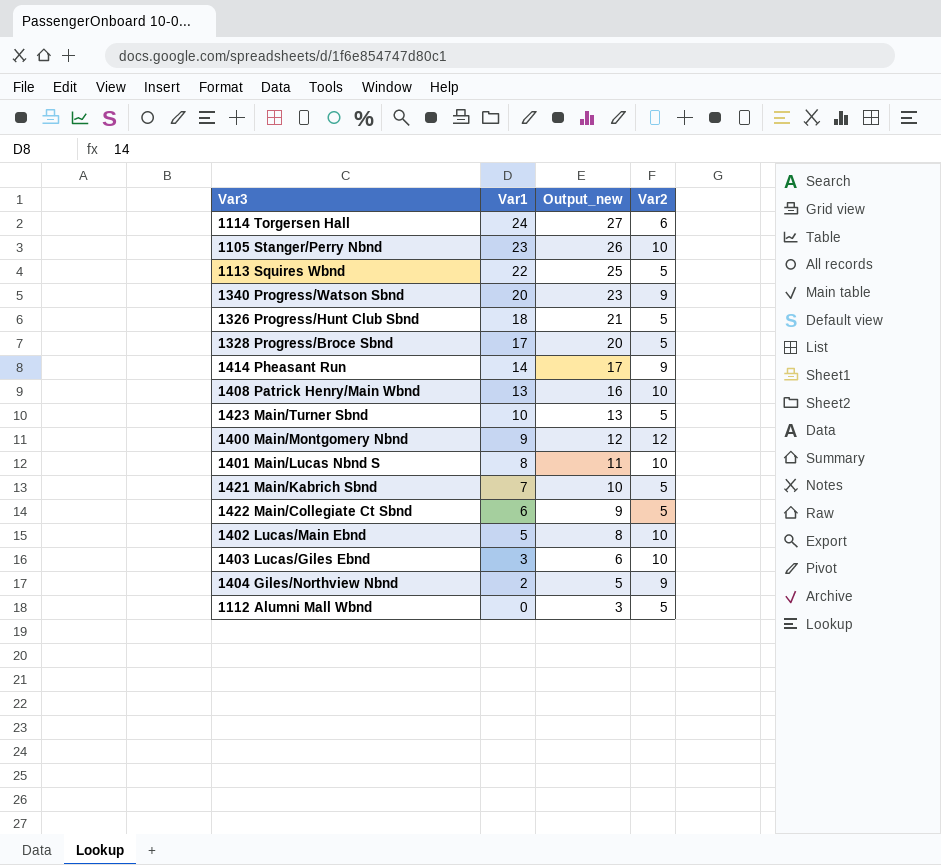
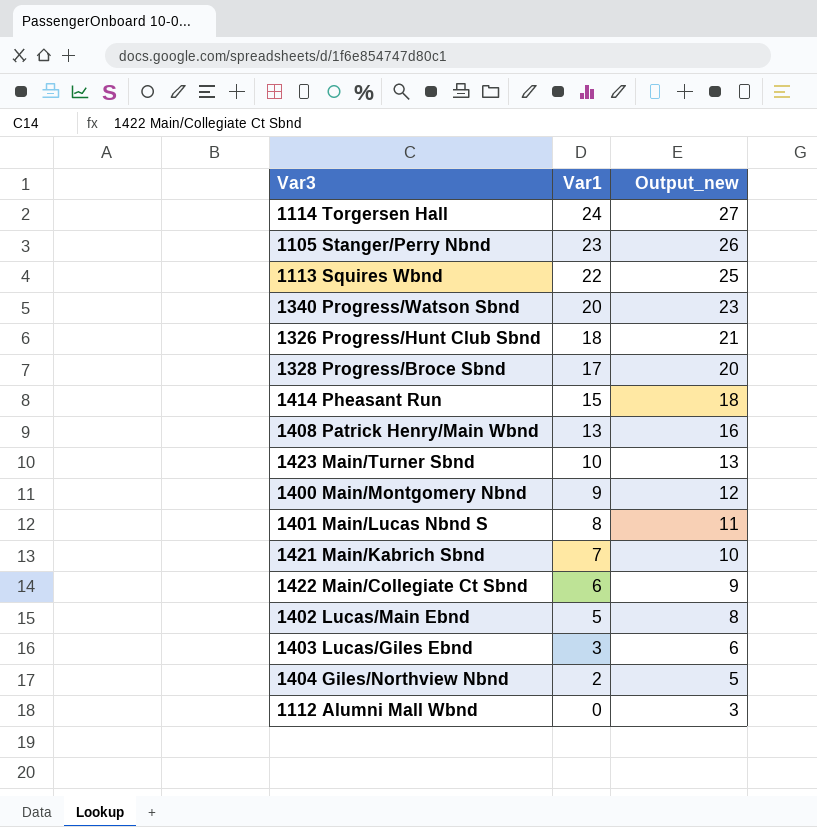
column Var2 | position: 4 -> none
1414 Pheasant Run | Var1: 14 -> 15
1414 Pheasant Run | Output_new: 17 -> 18

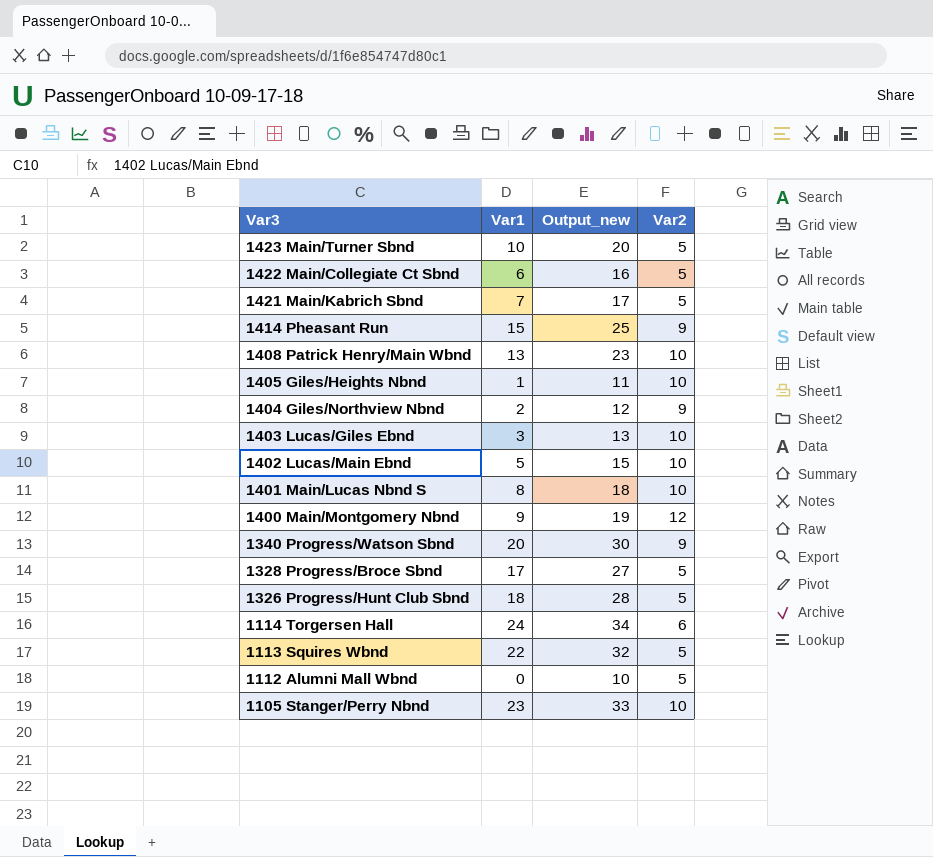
row order: Var1 descending -> Var3 descending
column Output_new | formula: [Var1] + 3 -> [Var1] + 10
column Var2 | position: none -> 4
row 1405 Giles/Heights Nbnd: none -> 1 | 11 | 10

